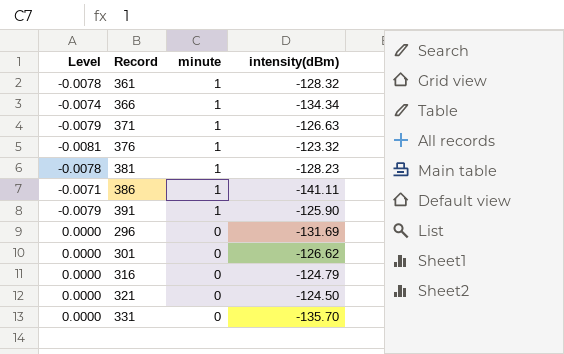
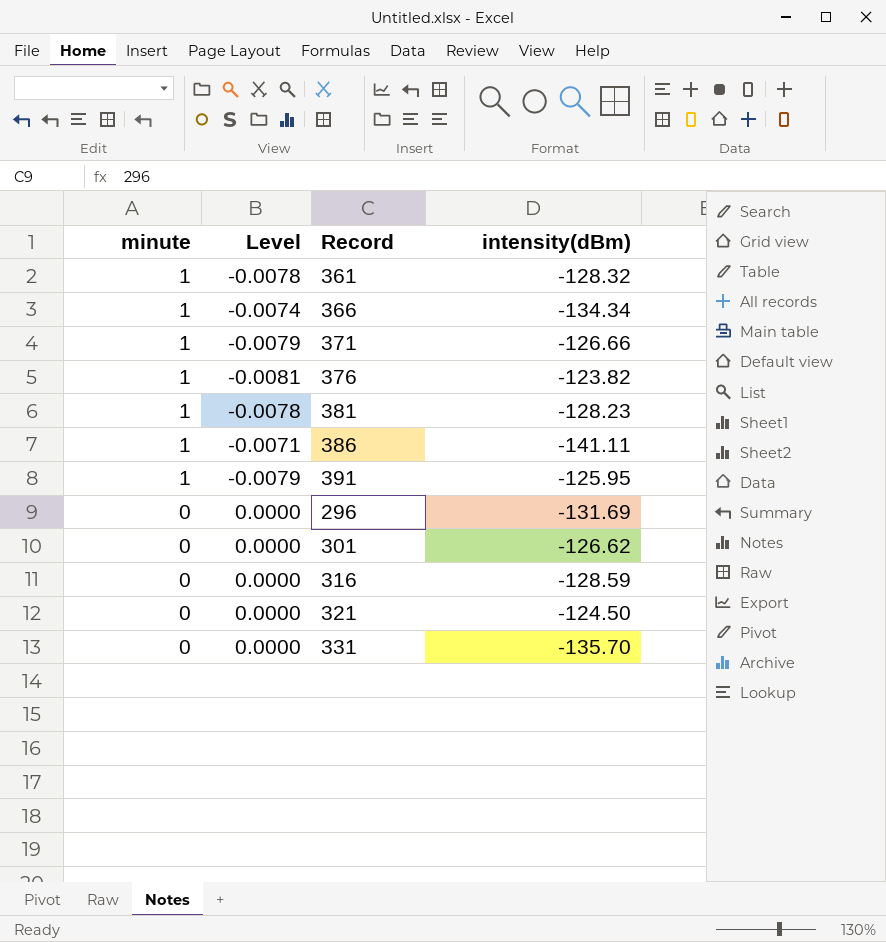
column minute | position: 3 -> 1
371 | intensity(dBm): -126.63 -> -126.66
376 | intensity(dBm): -123.32 -> -123.82
391 | intensity(dBm): -125.90 -> -125.95
316 | intensity(dBm): -124.79 -> -128.59

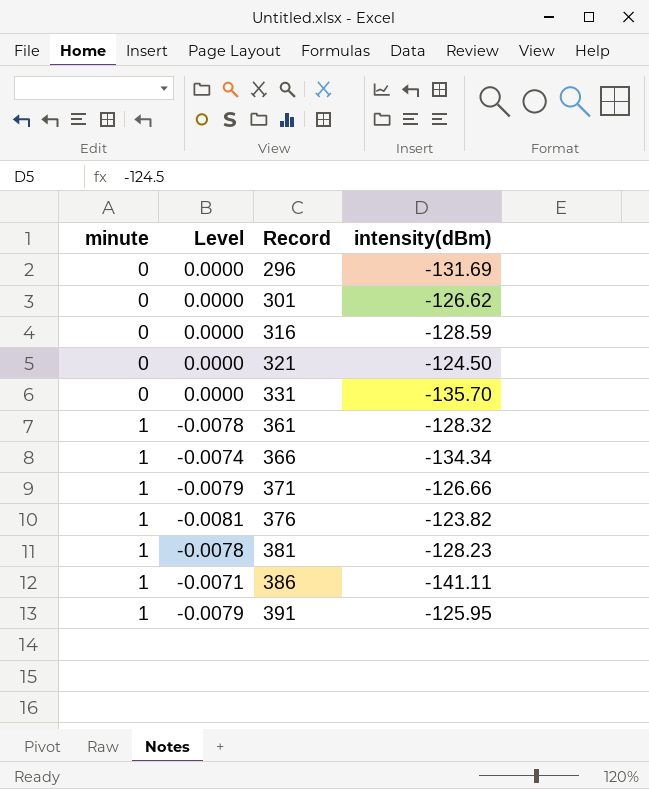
row order: minute descending -> minute ascending

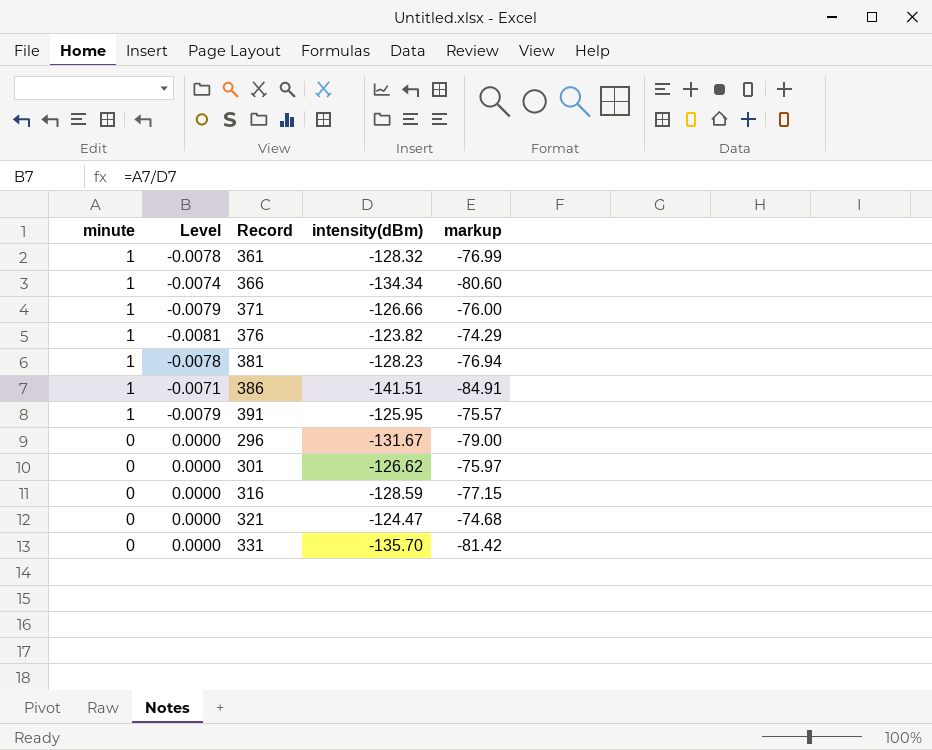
row order: minute ascending -> minute descending
column markup | formula: none -> [intensity(dBm)] * 0.6
386 | intensity(dBm): -141.11 -> -141.51
296 | intensity(dBm): -131.69 -> -131.67
321 | intensity(dBm): -124.50 -> -124.47

